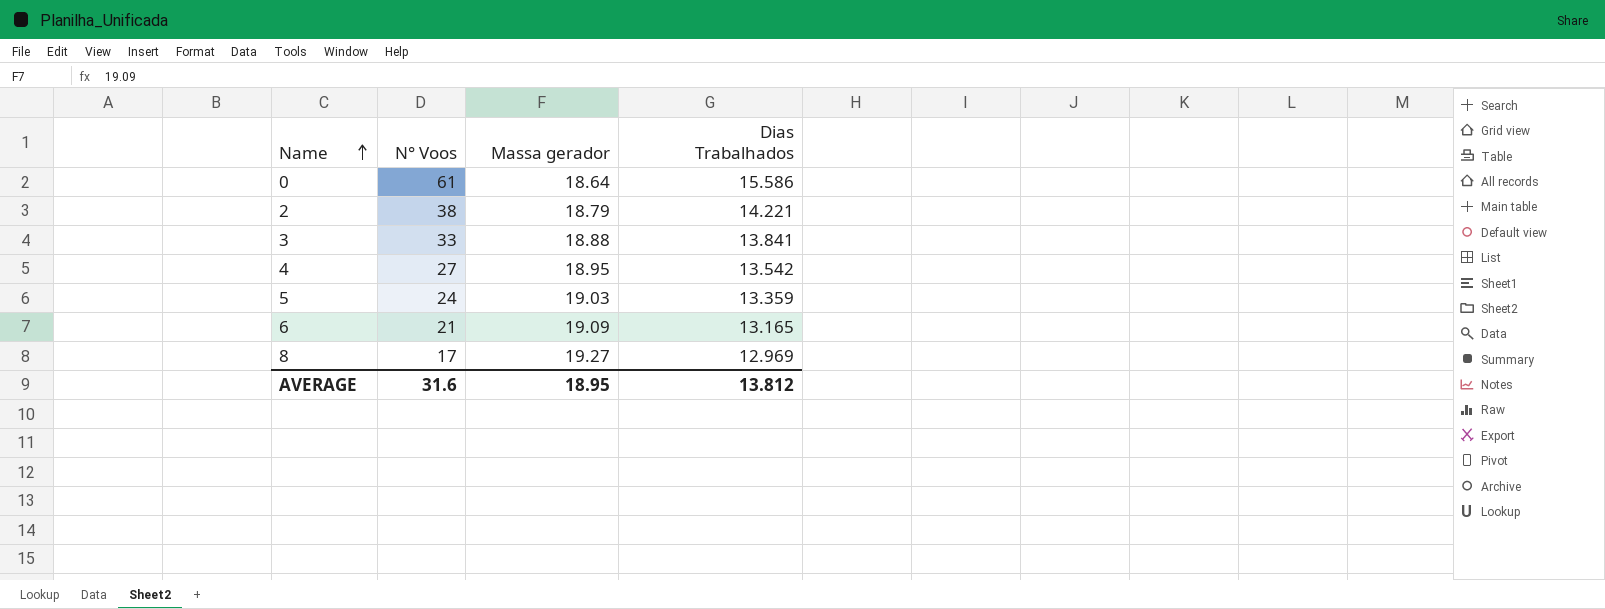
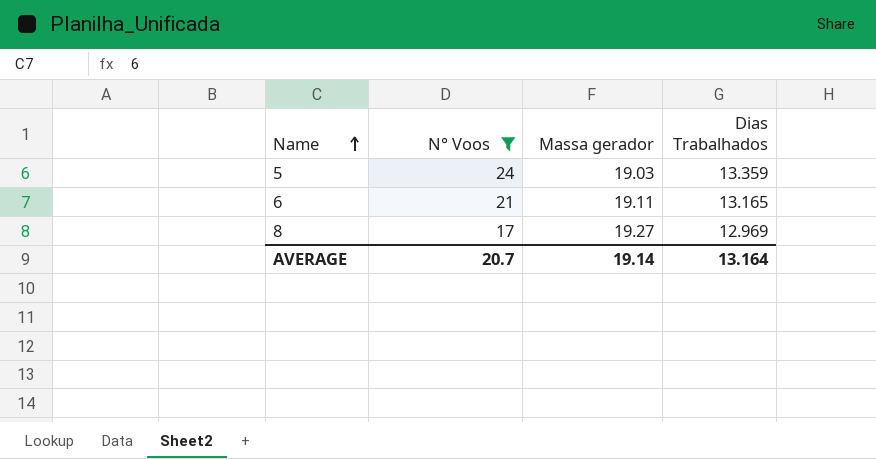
filter: none -> N° Voos <= 24
6 | Massa gerador: 19.09 -> 19.11
AVERAGE | N° Voos: 31.6 -> 20.7
AVERAGE | Massa gerador: 18.95 -> 19.14
AVERAGE | Dias Trabalhados: 13.812 -> 13.164

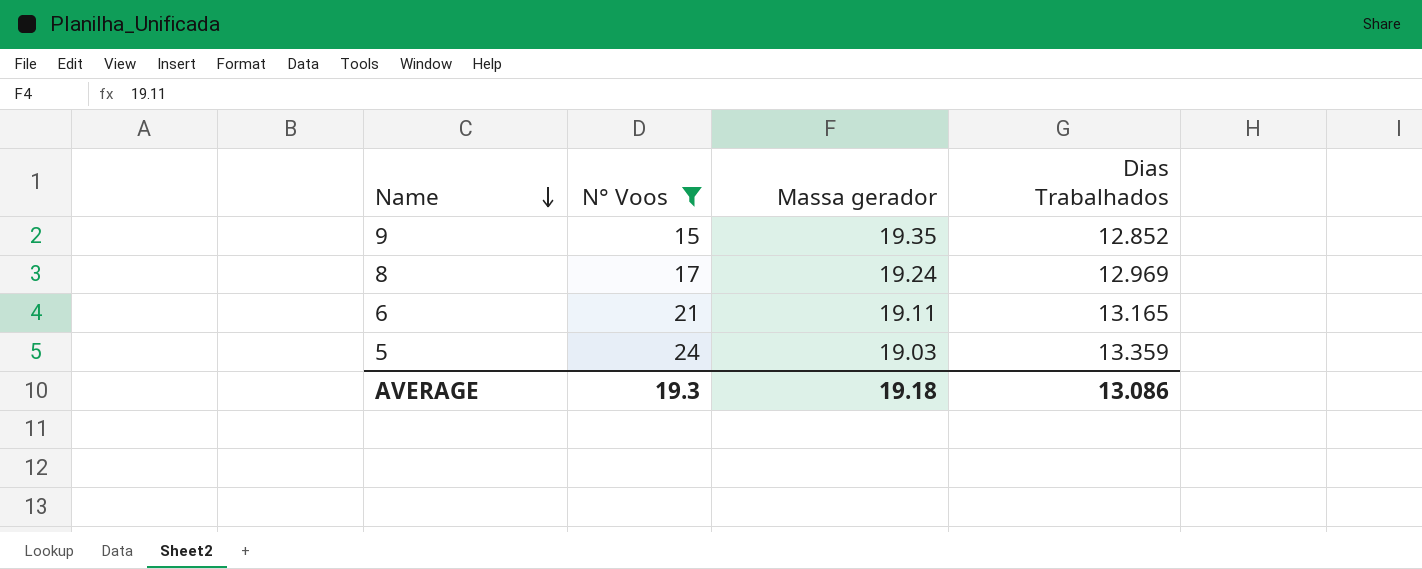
row order: Name ascending -> Name descending
row 9: none -> 15 | 19.35 | 12.852
8 | Massa gerador: 19.27 -> 19.24
AVERAGE | N° Voos: 20.7 -> 19.3
AVERAGE | Massa gerador: 19.14 -> 19.18
AVERAGE | Dias Trabalhados: 13.164 -> 13.086

